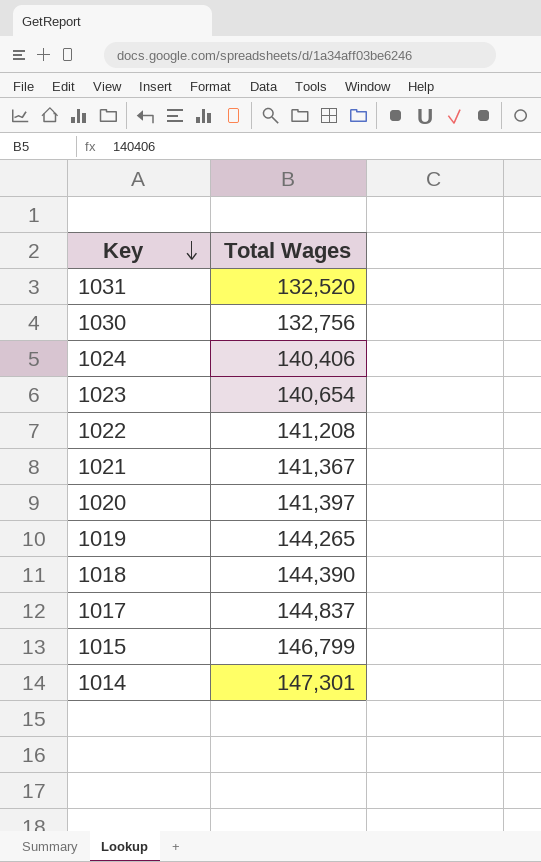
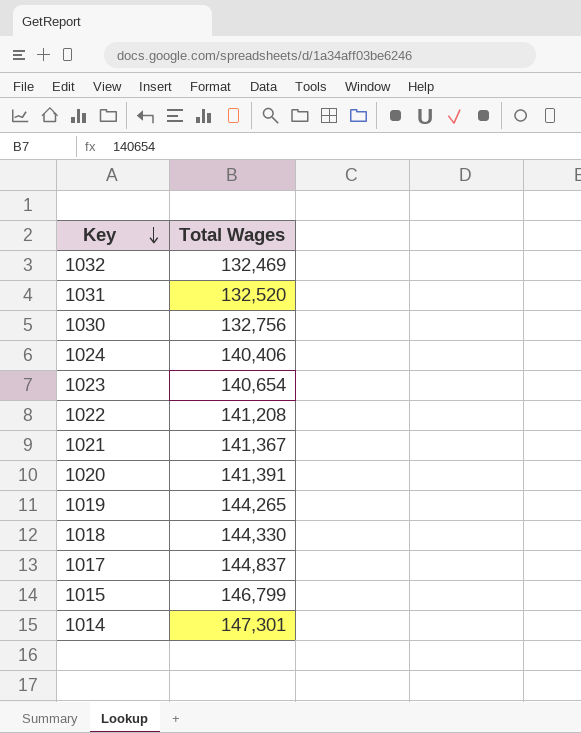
row 1032: none -> 132,469
1020 | Total Wages: 141,397 -> 141,391
1018 | Total Wages: 144,390 -> 144,330

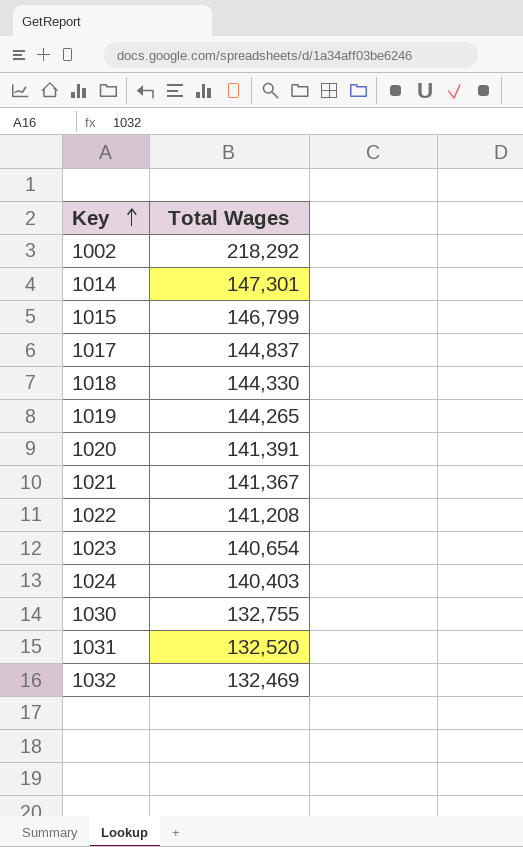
row order: Key descending -> Key ascending
row 1002: none -> 218,292
1024 | Total Wages: 140,406 -> 140,403
1030 | Total Wages: 132,756 -> 132,755

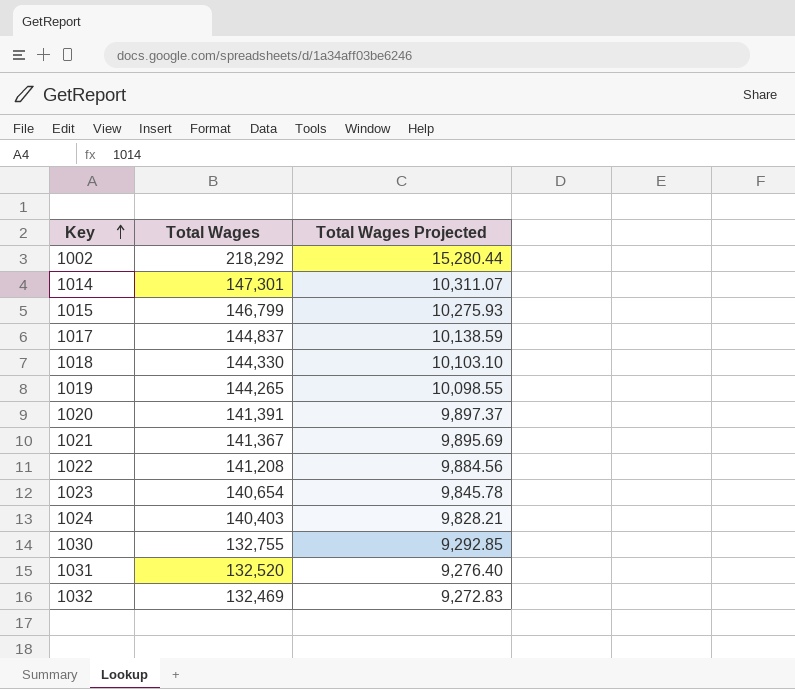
column Total Wages Projected | formula: none -> [Total Wages] * 0.07

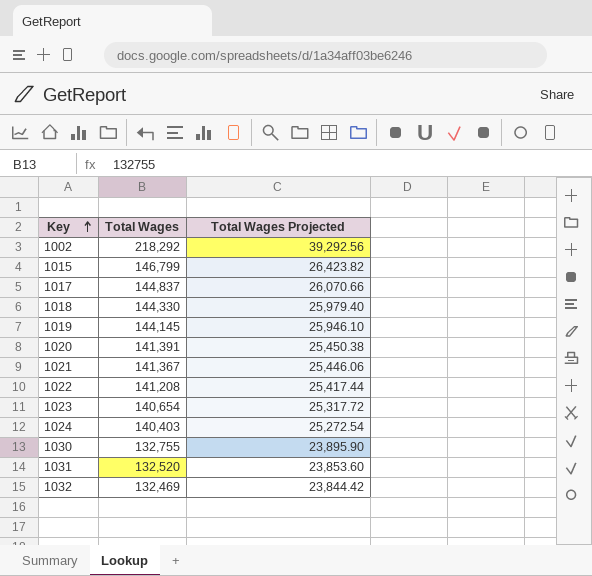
column Total Wages Projected | formula: [Total Wages] * 0.07 -> [Total Wages] * 0.18
row 1014: 147,301 | 10,311.07 -> none
1019 | Total Wages: 144,265 -> 144,145

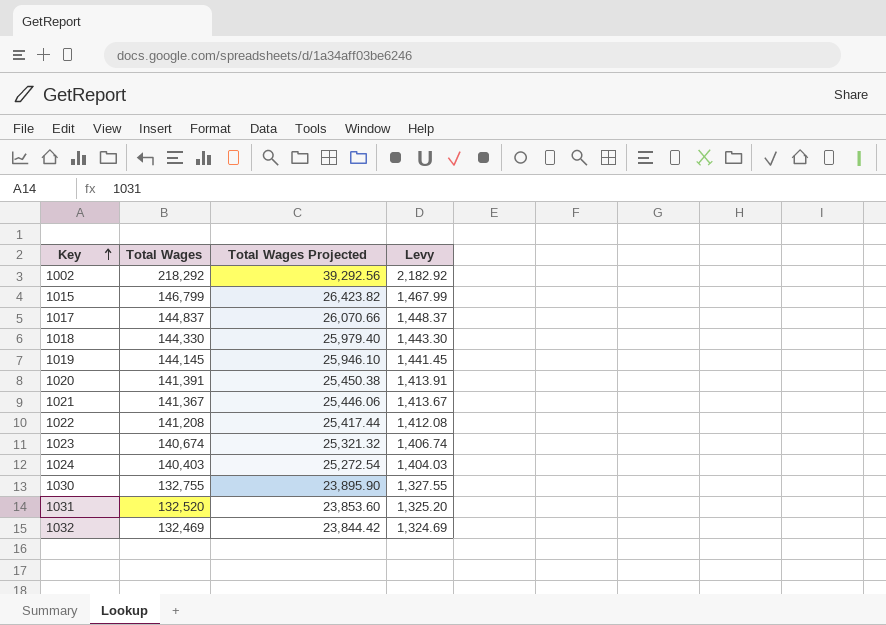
column Levy | formula: none -> [Total Wages] * 0.01
1023 | Total Wages: 140,654 -> 140,674
1023 | Total Wages Projected: 25,317.72 -> 25,321.32

